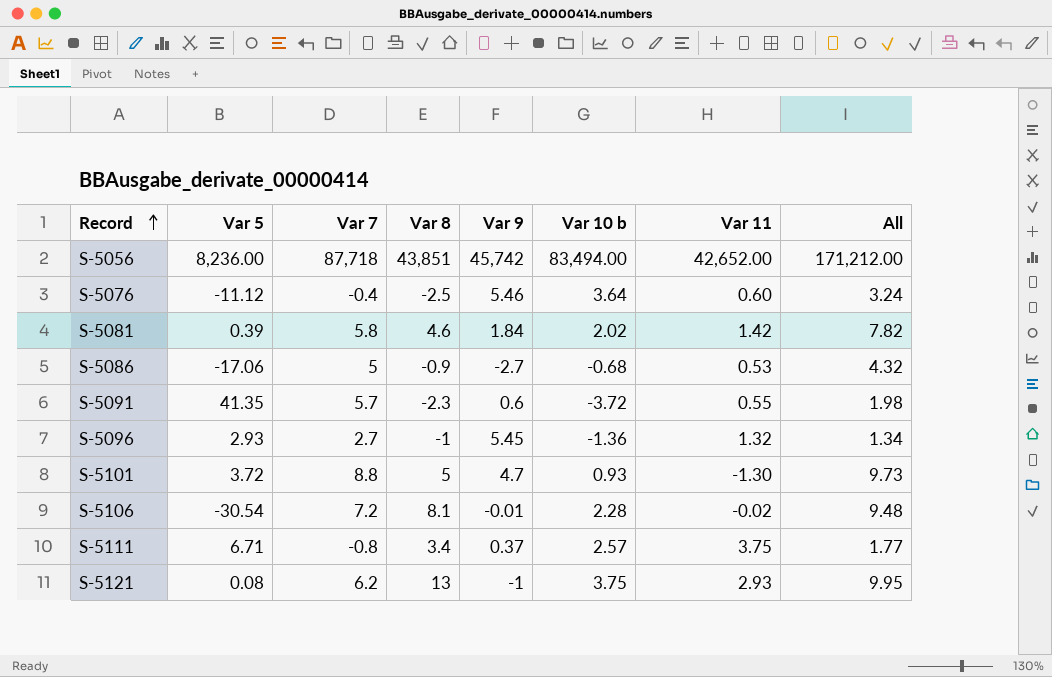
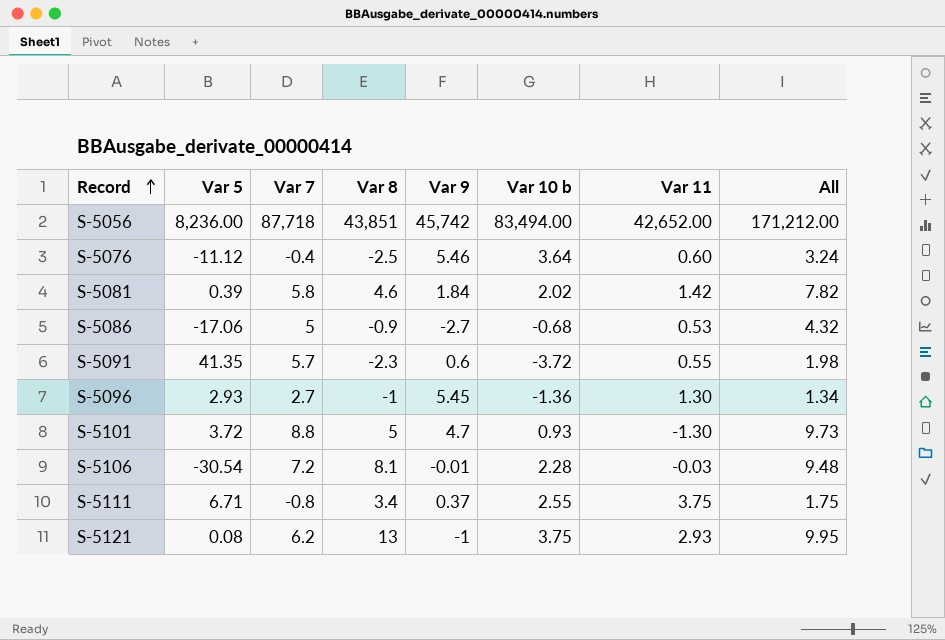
S-5096 | Var 11: 1.32 -> 1.30
S-5106 | Var 11: -0.02 -> -0.03
S-5111 | Var 10 b: 2.57 -> 2.55
S-5111 | All: 1.77 -> 1.75

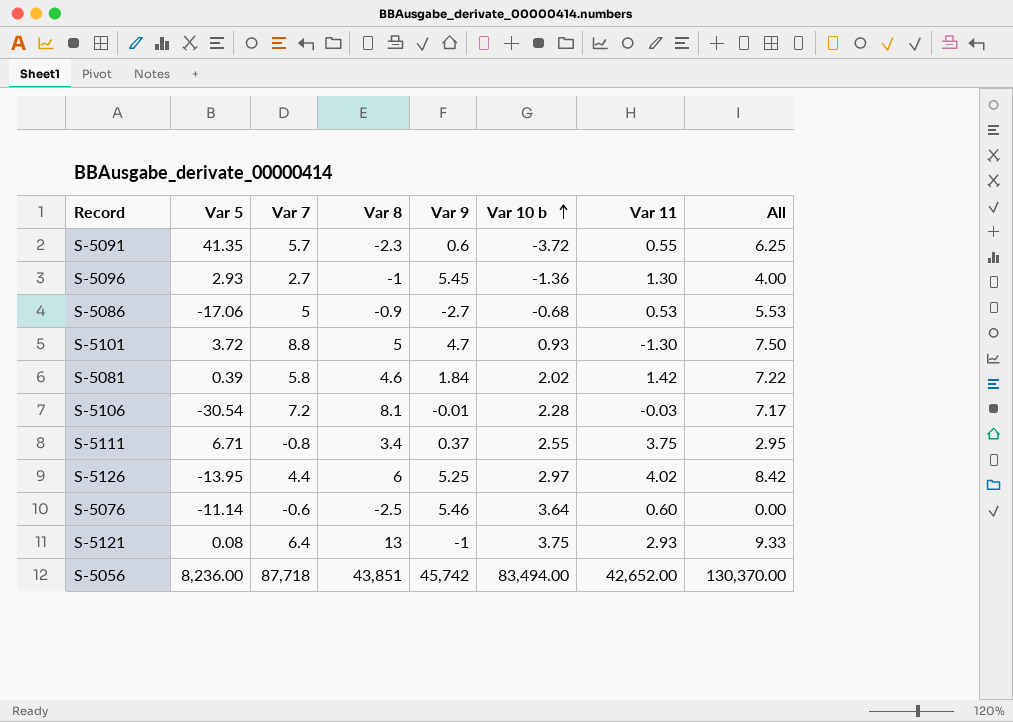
row order: Record ascending -> Var 10 b ascending
column All | formula: [Var 7] + [Var 10 b] -> [Var 7] + [Var 11]
row S-5126: none -> -13.95 | 4.4 | 6 | 5.25 | 2.97 | 4.02 | 8.42
S-5076 | Var 5: -11.12 -> -11.14
S-5076 | Var 7: -0.4 -> -0.6
S-5121 | Var 7: 6.2 -> 6.4

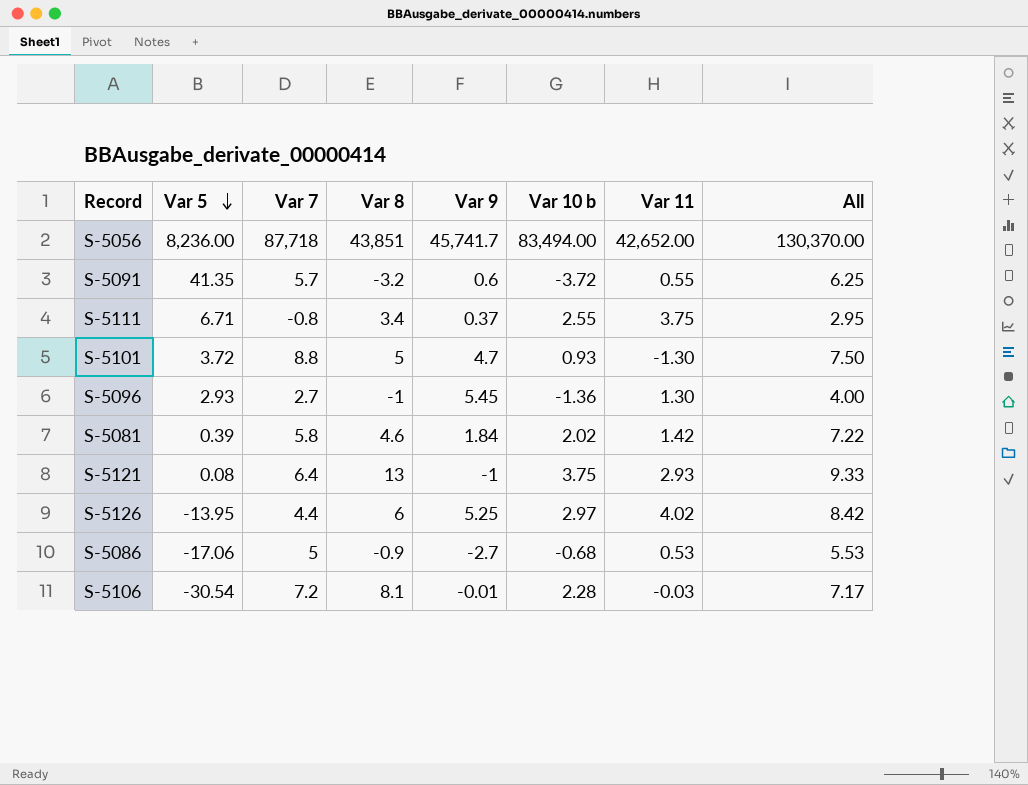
row order: Var 10 b ascending -> Var 5 descending
row S-5076: -11.14 | -0.6 | -2.5 | 5.46 | 3.64 | 0.60 | 0.00 -> none
S-5056 | Var 9: 45,742 -> 45,741.7
S-5091 | Var 8: -2.3 -> -3.2

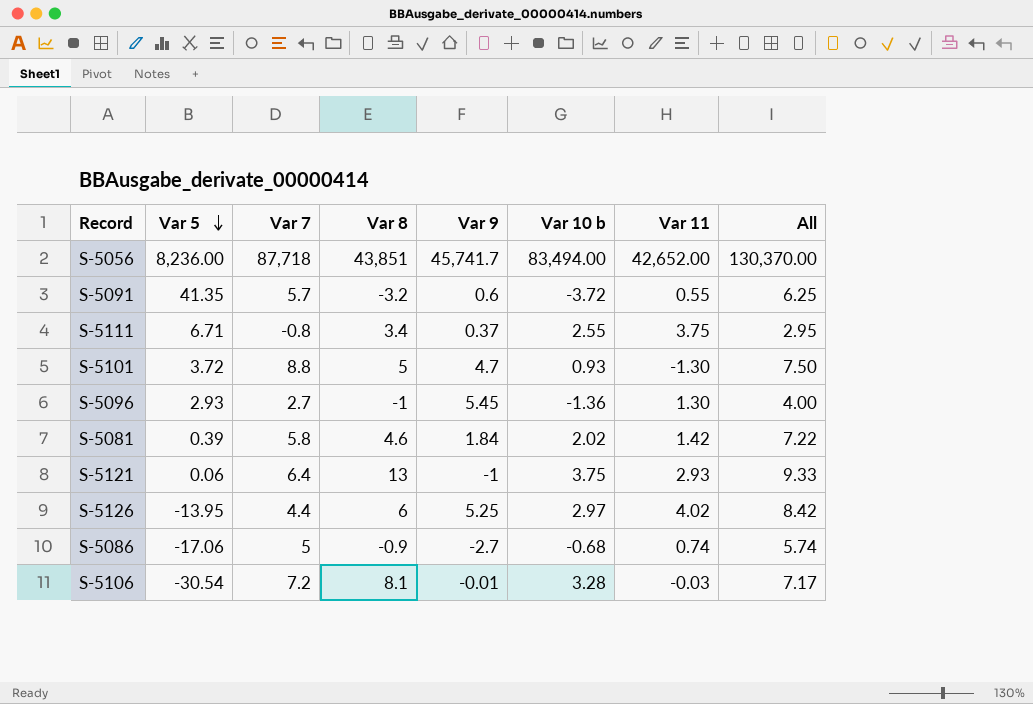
S-5121 | Var 5: 0.08 -> 0.06
S-5086 | Var 11: 0.53 -> 0.74
S-5086 | All: 5.53 -> 5.74
S-5106 | Var 10 b: 2.28 -> 3.28

